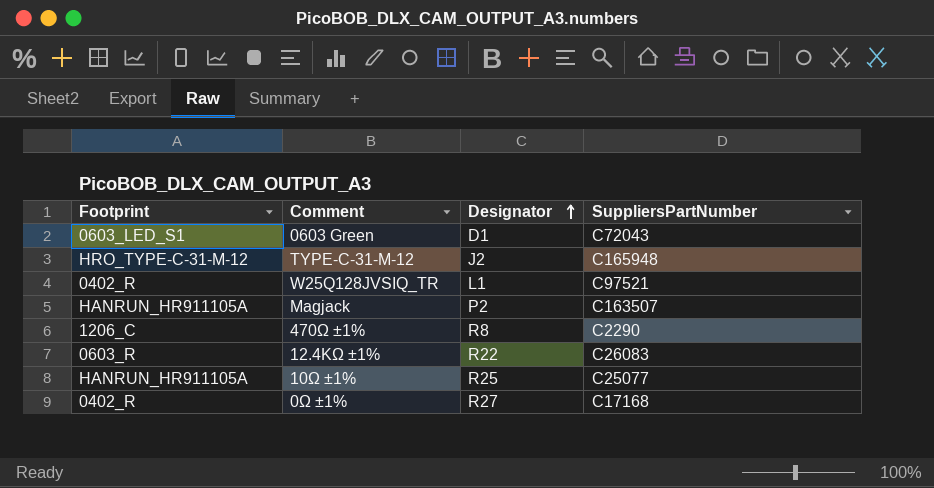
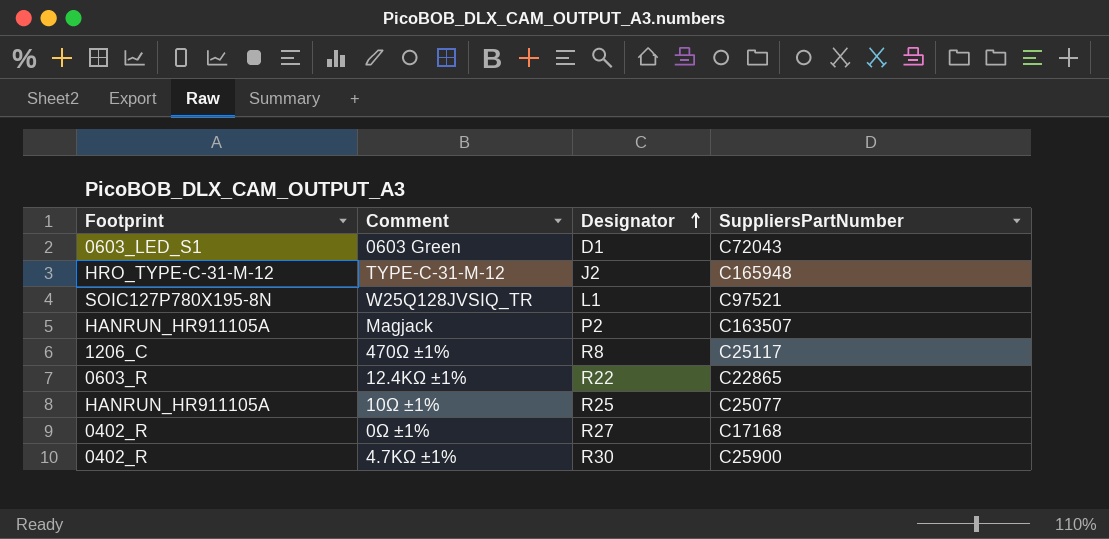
W25Q128JVSIQ_TR | Footprint: 0402_R -> SOIC127P780X195-8N
470Ω ±1% | SuppliersPartNumber: C2290 -> C25117
12.4KΩ ±1% | SuppliersPartNumber: C26083 -> C22865
row 4.7KΩ ±1%: none -> 0402_R | R30 | C25900

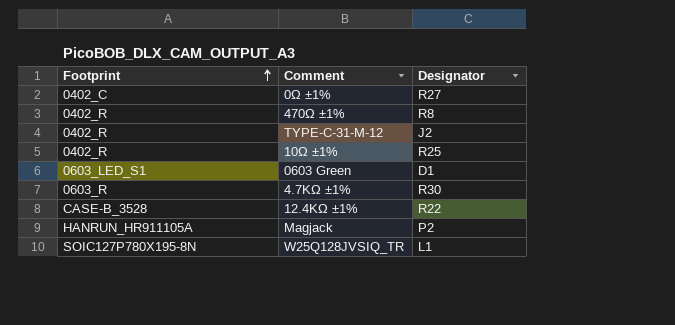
row order: Designator ascending -> Footprint ascending
column SuppliersPartNumber | position: 4 -> none
0Ω ±1% | Footprint: 0402_R -> 0402_C
470Ω ±1% | Footprint: 1206_C -> 0402_R
TYPE-C-31-M-12 | Footprint: HRO_TYPE-C-31-M-12 -> 0402_R
10Ω ±1% | Footprint: HANRUN_HR911105A -> 0402_R
4.7KΩ ±1% | Footprint: 0402_R -> 0603_R
12.4KΩ ±1% | Footprint: 0603_R -> CASE-B_3528

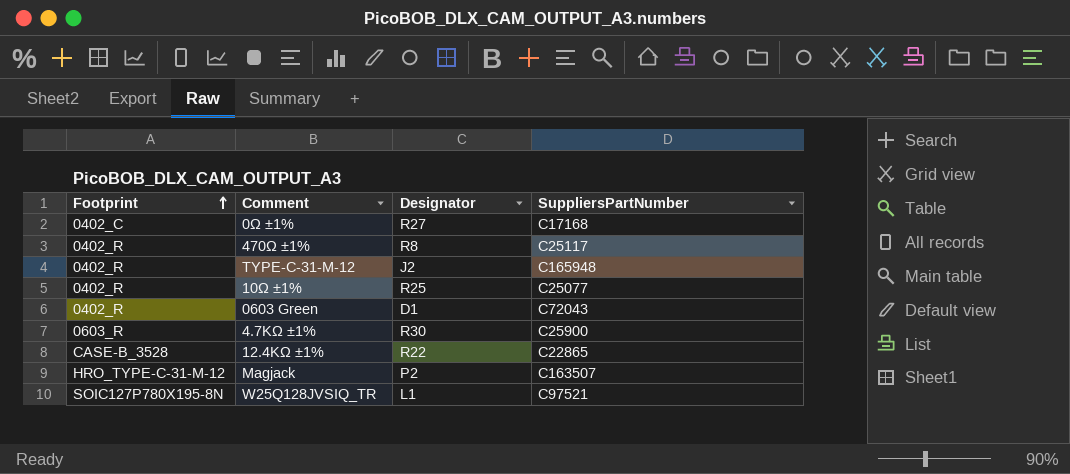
column SuppliersPartNumber | position: none -> 4
0603 Green | Footprint: 0603_LED_S1 -> 0402_R
Magjack | Footprint: HANRUN_HR911105A -> HRO_TYPE-C-31-M-12

